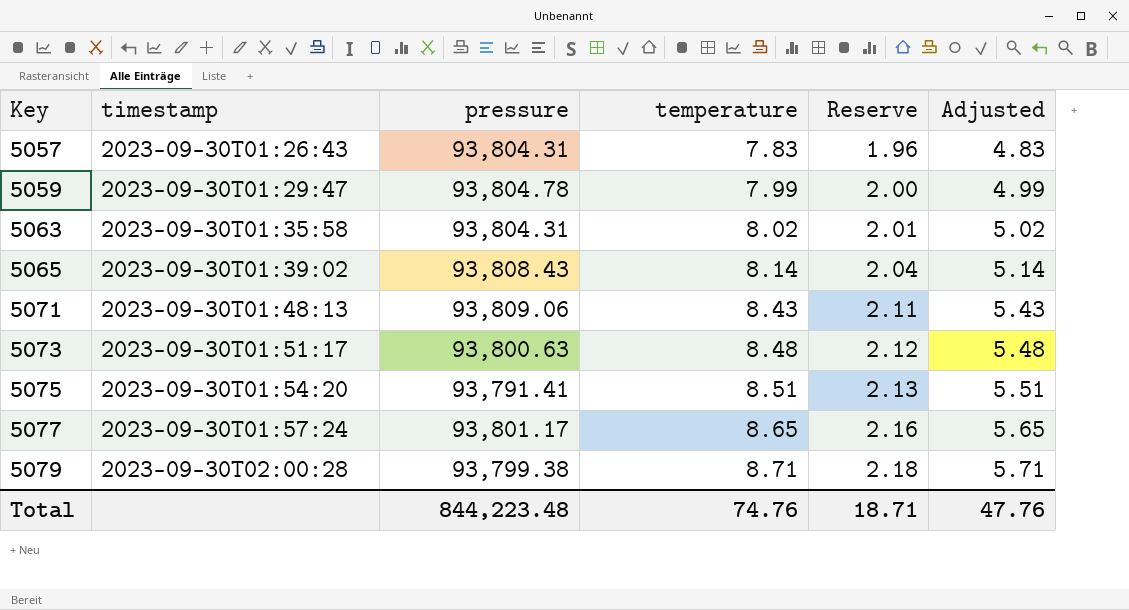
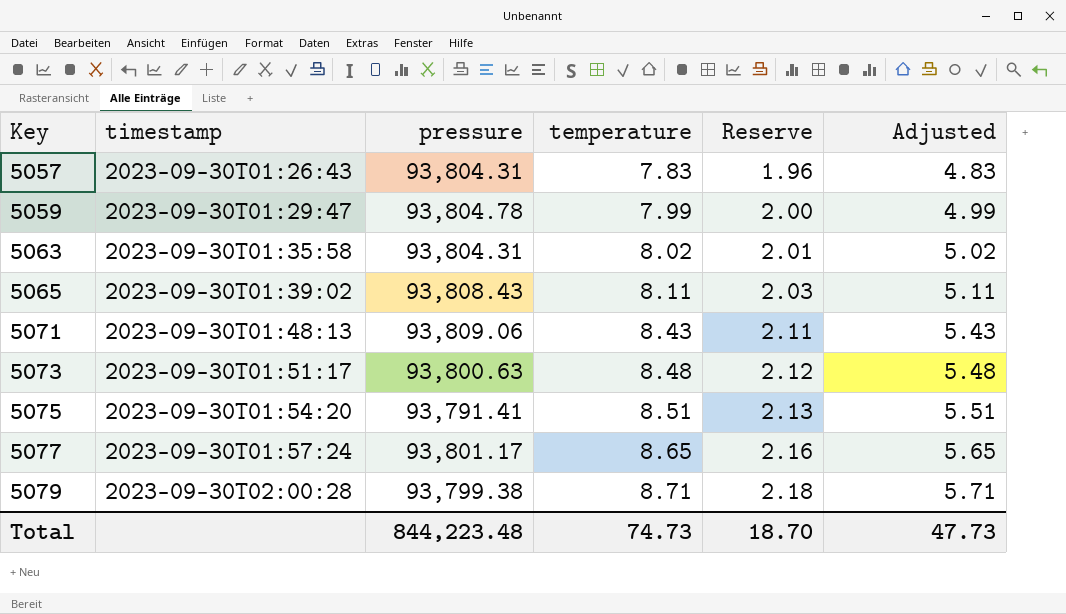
5065 | temperature: 8.14 -> 8.11
5065 | Reserve: 2.04 -> 2.03
5065 | Adjusted: 5.14 -> 5.11
Total | temperature: 74.76 -> 74.73
Total | Reserve: 18.71 -> 18.70
Total | Adjusted: 47.76 -> 47.73

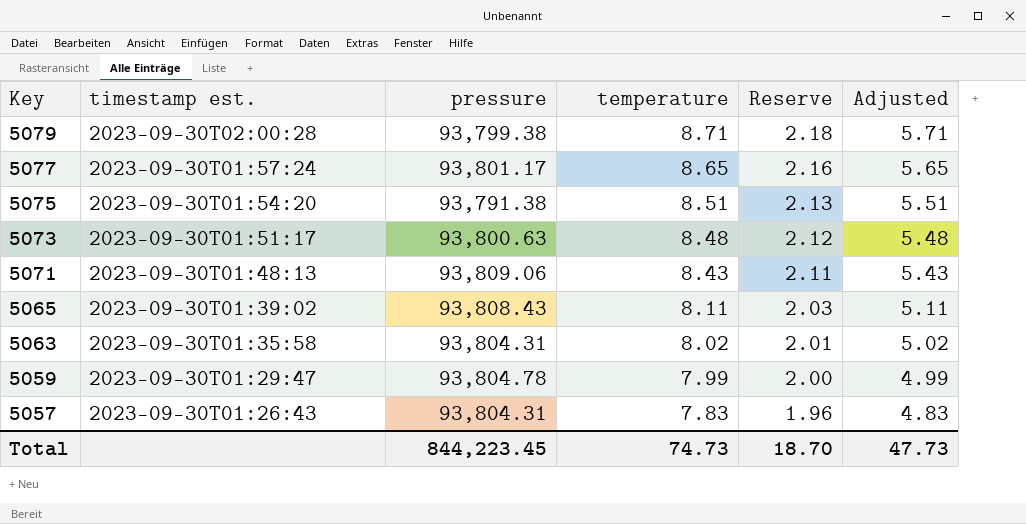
row order: Key ascending -> Key descending
column name: timestamp -> timestamp est.
5075 | pressure: 93,791.41 -> 93,791.38
Total | pressure: 844,223.48 -> 844,223.45

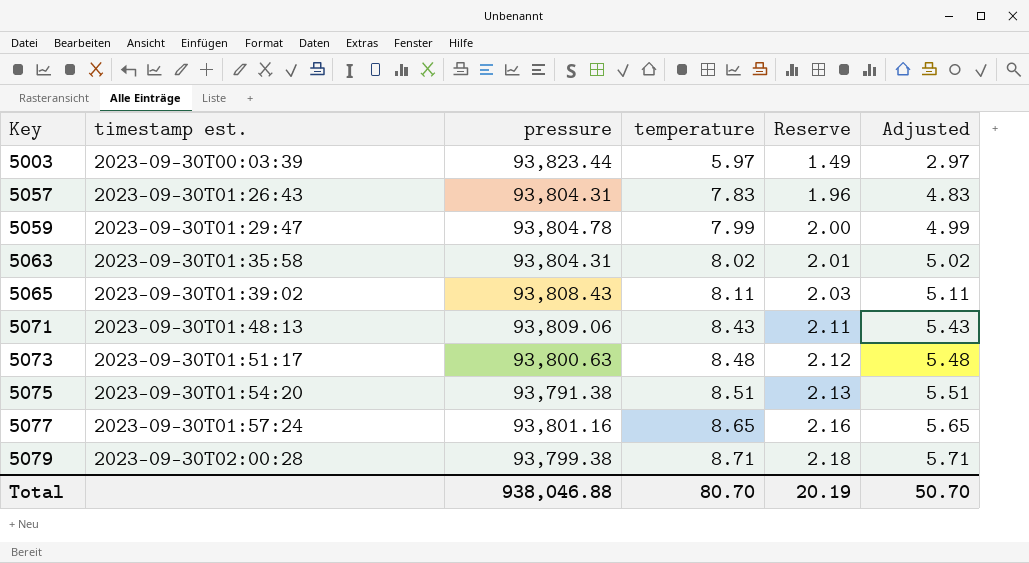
row order: Key descending -> Key ascending
row 5003: none -> 2023-09-30T00:03:39 | 93,823.44 | 5.97 | 1.49 | 2.97
5077 | pressure: 93,801.17 -> 93,801.16
Total | pressure: 844,223.45 -> 938,046.88
Total | temperature: 74.73 -> 80.70
Total | Reserve: 18.70 -> 20.19
Total | Adjusted: 47.73 -> 50.70

